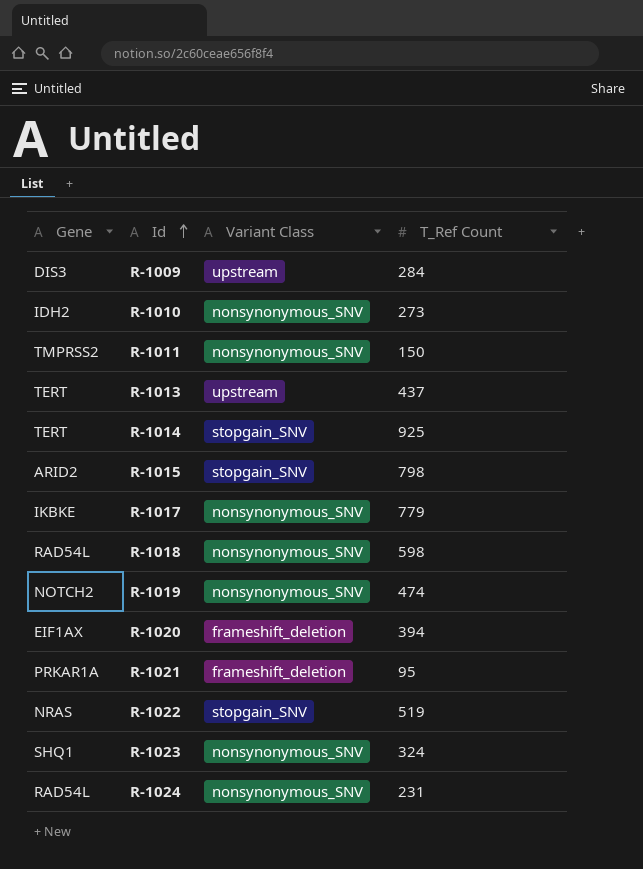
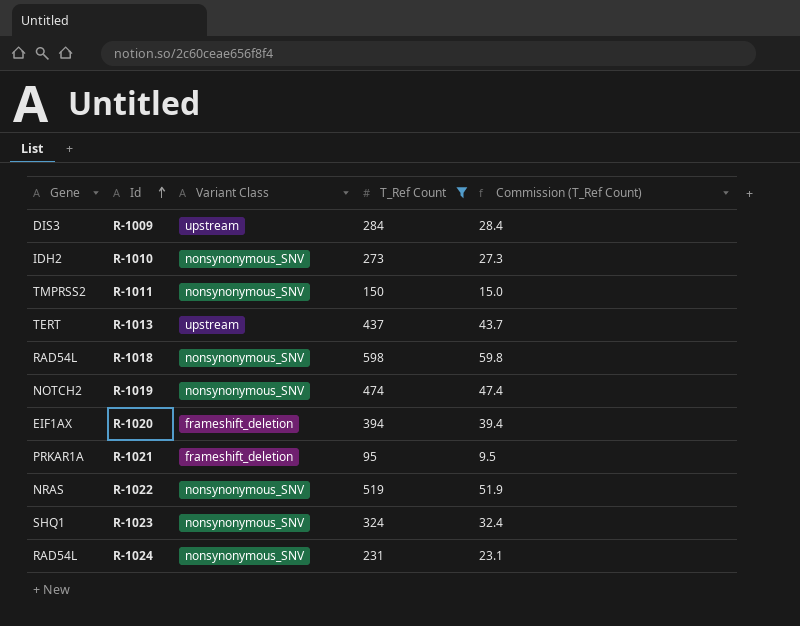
filter: none -> T_Ref Count <= 598
column Commission (T_Ref Count) | formula: none -> [T_Ref Count] * 0.1
R-1022 | Variant Class: stopgain_SNV -> nonsynonymous_SNV

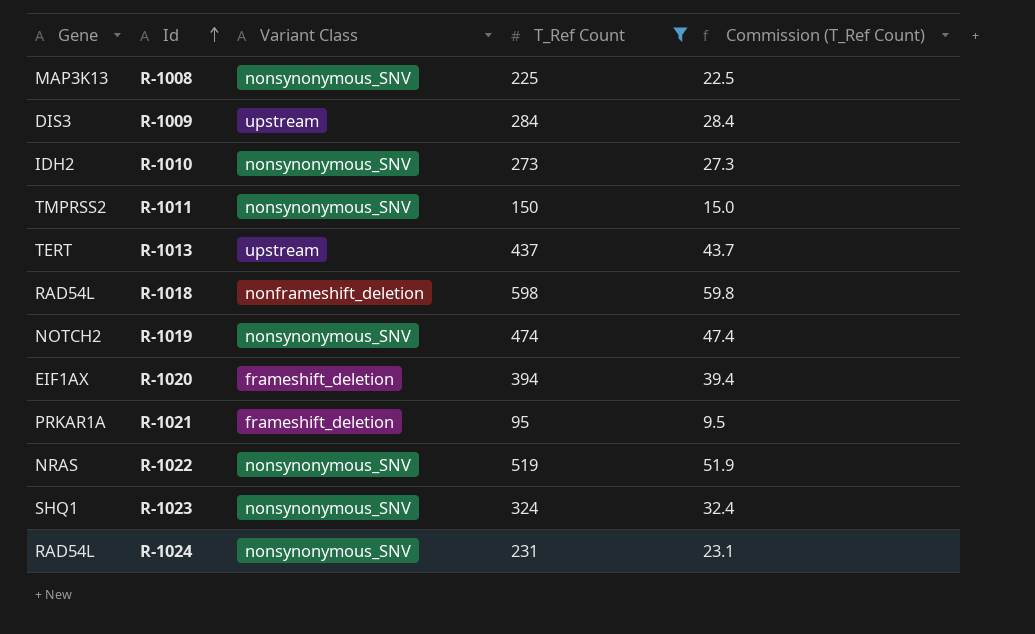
row R-1008: none -> MAP3K13 | nonsynonymous_SNV | 225 | 22.5
R-1018 | Variant Class: nonsynonymous_SNV -> nonframeshift_deletion

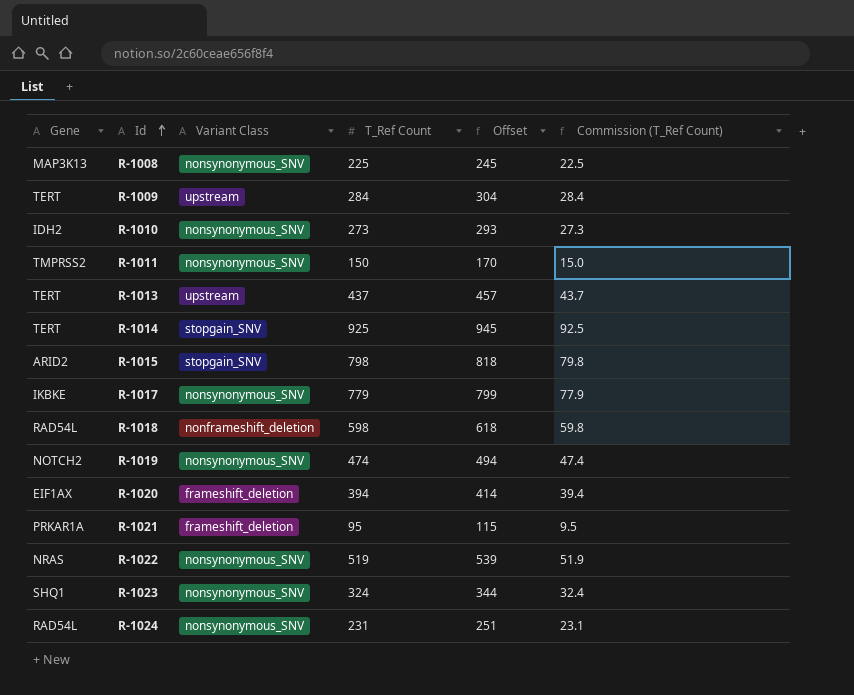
filter: T_Ref Count <= 598 -> none
column Offset | formula: none -> [T_Ref Count] + 20
R-1009 | Gene: DIS3 -> TERT

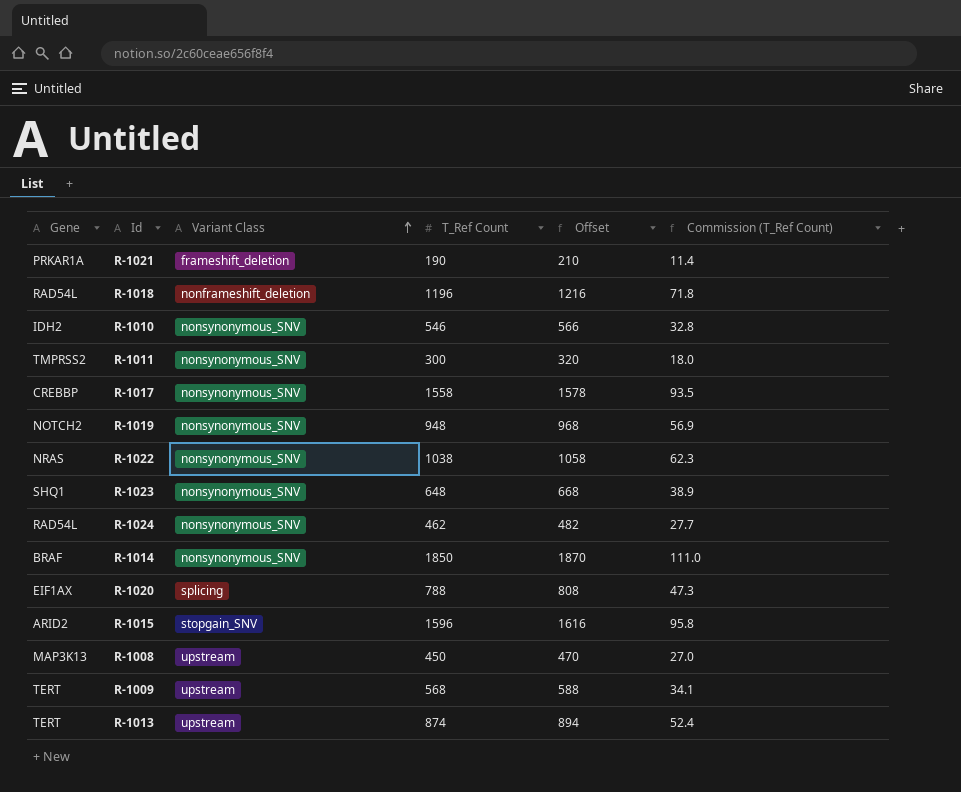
row order: Id ascending -> Variant Class ascending
column Commission (T_Ref Count) | formula: [T_Ref Count] * 0.1 -> [T_Ref Count] * 0.06
R-1021 | T_Ref Count: 95 -> 190
R-1021 | Offset: 115 -> 210
R-1018 | T_Ref Count: 598 -> 1196
R-1018 | Offset: 618 -> 1216
R-1010 | T_Ref Count: 273 -> 546
R-1010 | Offset: 293 -> 566
R-1011 | T_Ref Count: 150 -> 300
R-1011 | Offset: 170 -> 320
R-1017 | Gene: IKBKE -> CREBBP
R-1017 | T_Ref Count: 779 -> 1558
R-1017 | Offset: 799 -> 1578
R-1019 | T_Ref Count: 474 -> 948
R-1019 | Offset: 494 -> 968
R-1022 | T_Ref Count: 519 -> 1038
R-1022 | Offset: 539 -> 1058
R-1023 | T_Ref Count: 324 -> 648
R-1023 | Offset: 344 -> 668
R-1024 | T_Ref Count: 231 -> 462
R-1024 | Offset: 251 -> 482
R-1014 | Gene: TERT -> BRAF
R-1014 | Variant Class: stopgain_SNV -> nonsynonymous_SNV
R-1014 | T_Ref Count: 925 -> 1850
R-1014 | Offset: 945 -> 1870
R-1020 | Variant Class: frameshift_deletion -> splicing
R-1020 | T_Ref Count: 394 -> 788
R-1020 | Offset: 414 -> 808
R-1015 | T_Ref Count: 798 -> 1596
R-1015 | Offset: 818 -> 1616
R-1008 | Variant Class: nonsynonymous_SNV -> upstream
R-1008 | T_Ref Count: 225 -> 450
R-1008 | Offset: 245 -> 470
R-1009 | T_Ref Count: 284 -> 568
R-1009 | Offset: 304 -> 588
R-1013 | T_Ref Count: 437 -> 874
R-1013 | Offset: 457 -> 894

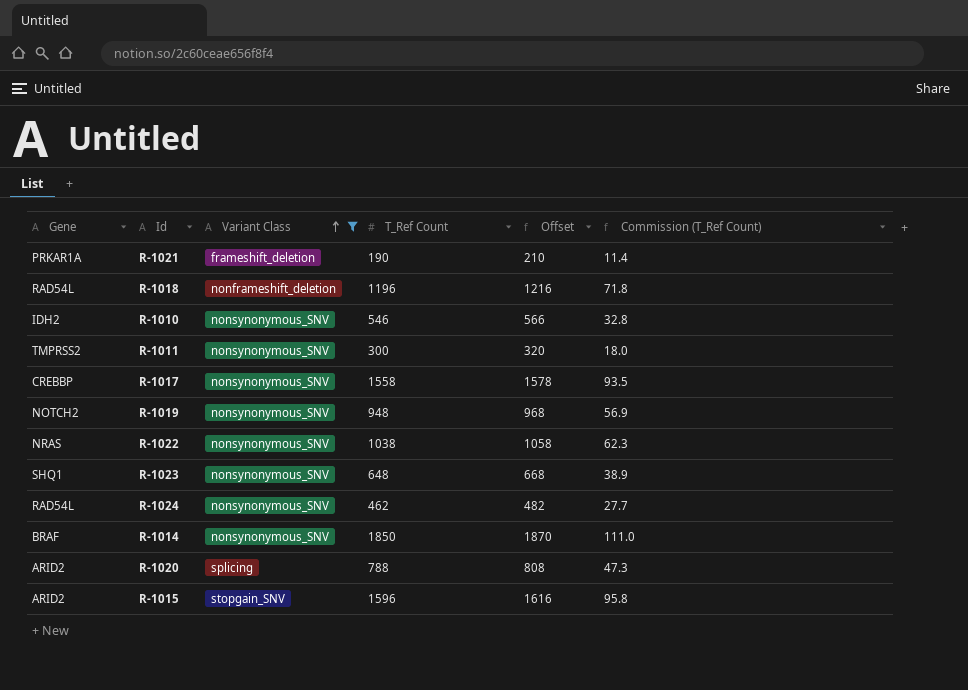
filter: none -> Variant Class != upstream
R-1020 | Gene: EIF1AX -> ARID2

